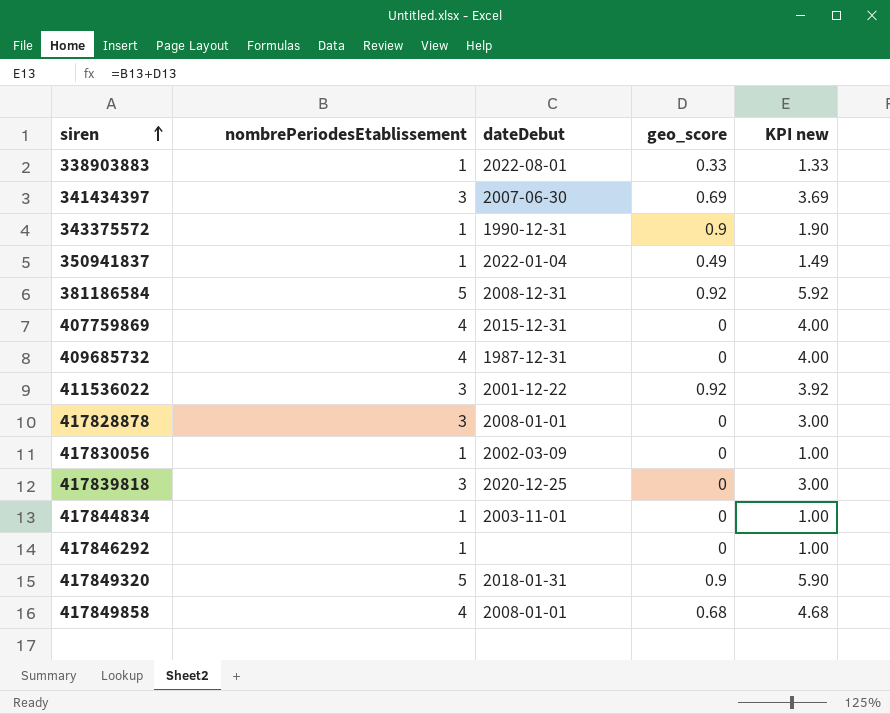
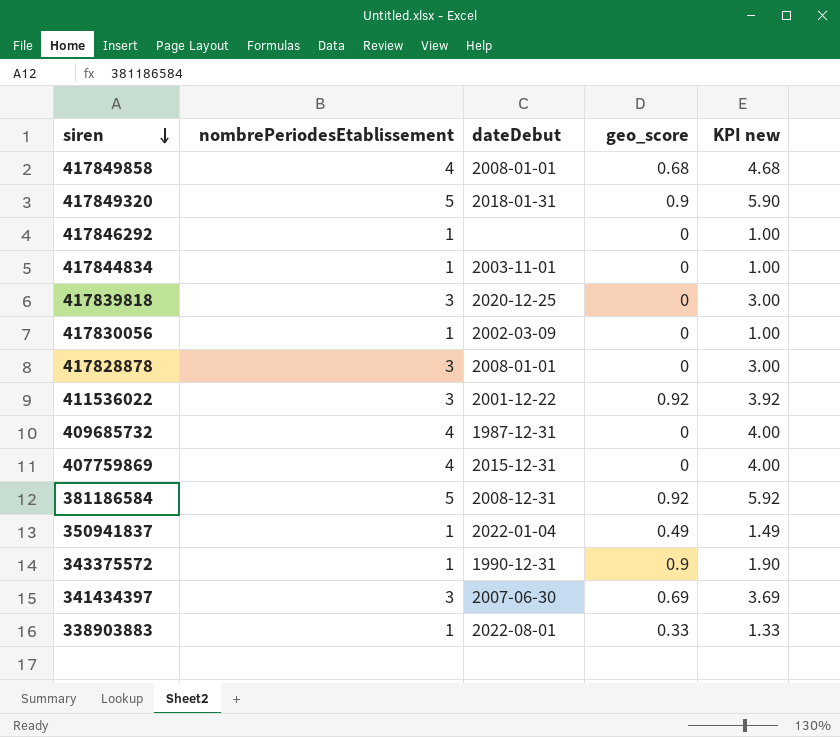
row order: siren ascending -> siren descending

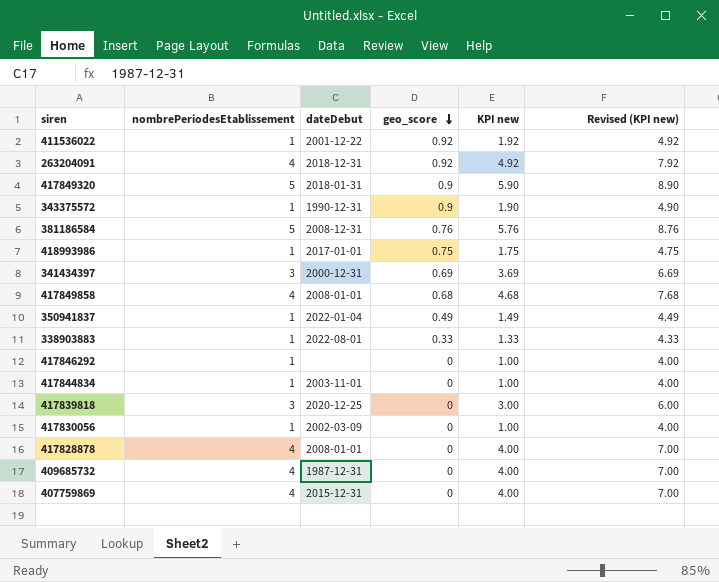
row order: siren descending -> geo_score descending
column Revised (KPI new) | formula: none -> [KPI new] + 3
411536022 | nombrePeriodesEtablissement: 3 -> 1
411536022 | KPI new: 3.92 -> 1.92
row 263204091: none -> 4 | 2018-12-31 | 0.92 | 4.92 | 7.92
381186584 | geo_score: 0.92 -> 0.76
381186584 | KPI new: 5.92 -> 5.76
row 418993986: none -> 1 | 2017-01-01 | 0.75 | 1.75 | 4.75
341434397 | dateDebut: 2007-06-30 -> 2000-12-31
417828878 | nombrePeriodesEtablissement: 3 -> 4
417828878 | KPI new: 3.00 -> 4.00

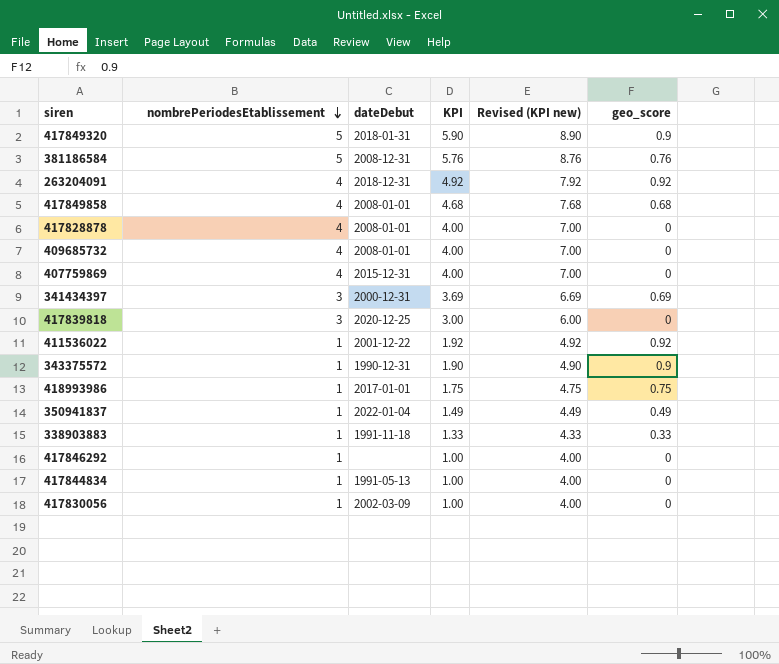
row order: geo_score descending -> nombrePeriodesEtablissement descending
column name: KPI new -> KPI
column geo_score | position: 4 -> 6
409685732 | dateDebut: 1987-12-31 -> 2008-01-01
338903883 | dateDebut: 2022-08-01 -> 1991-11-18
417844834 | dateDebut: 2003-11-01 -> 1991-05-13

